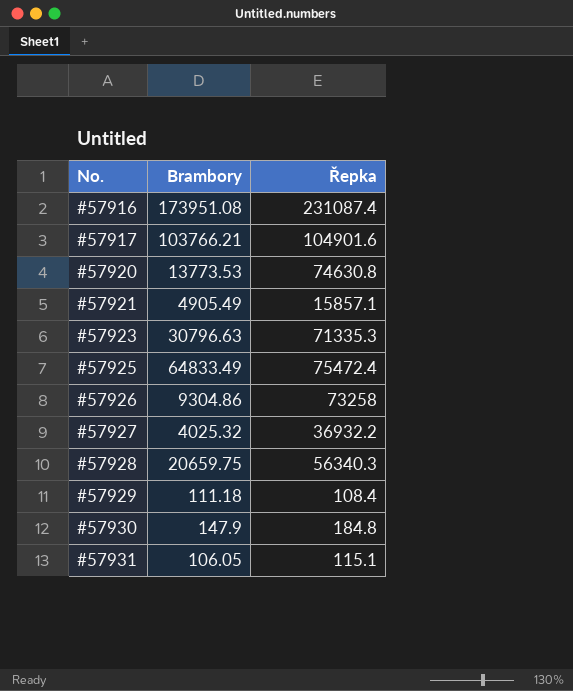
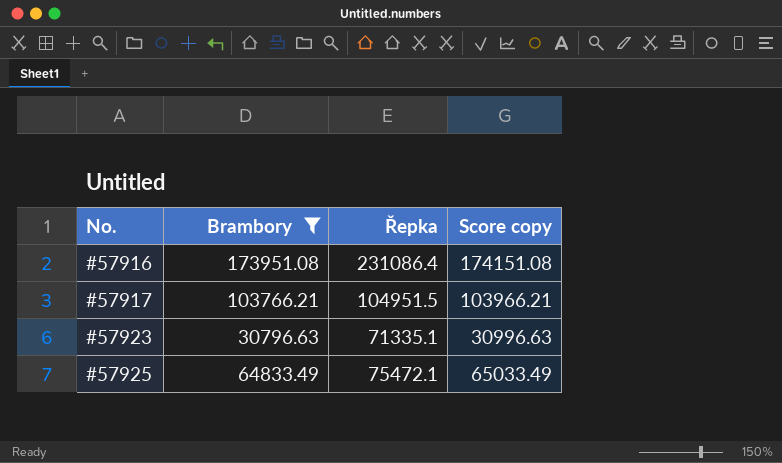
filter: none -> Brambory >= 30796.63
column Score copy | formula: none -> [Brambory] + 200
#57916 | Řepka: 231087.4 -> 231086.4
#57917 | Řepka: 104901.6 -> 104951.5
#57923 | Řepka: 71335.3 -> 71335.1
#57925 | Řepka: 75472.4 -> 75472.1

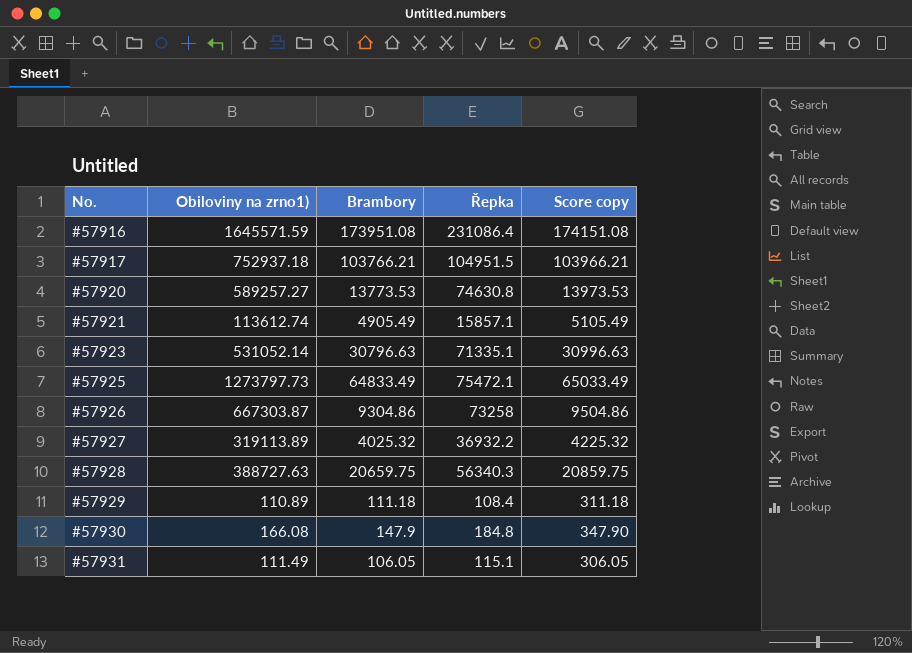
filter: Brambory >= 30796.63 -> none
column Obiloviny na zrno1) | position: none -> 2

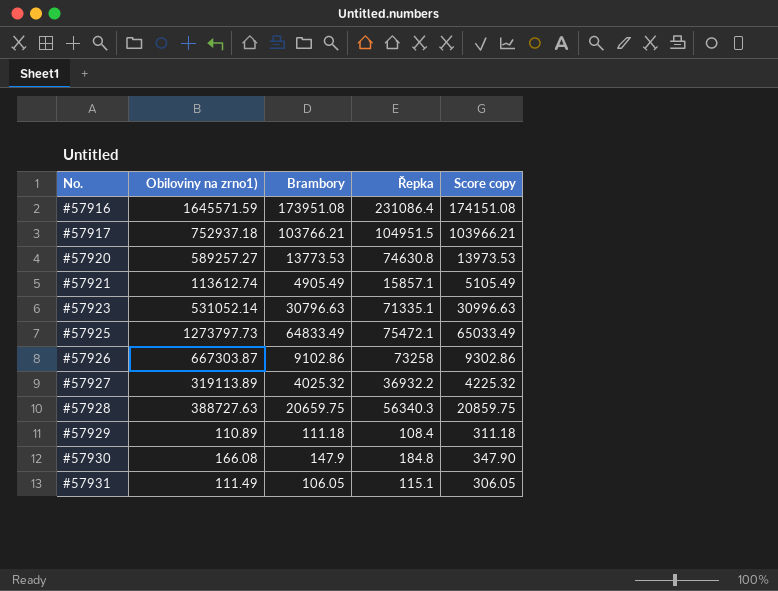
#57926 | Brambory: 9304.86 -> 9102.86
#57926 | Score copy: 9504.86 -> 9302.86

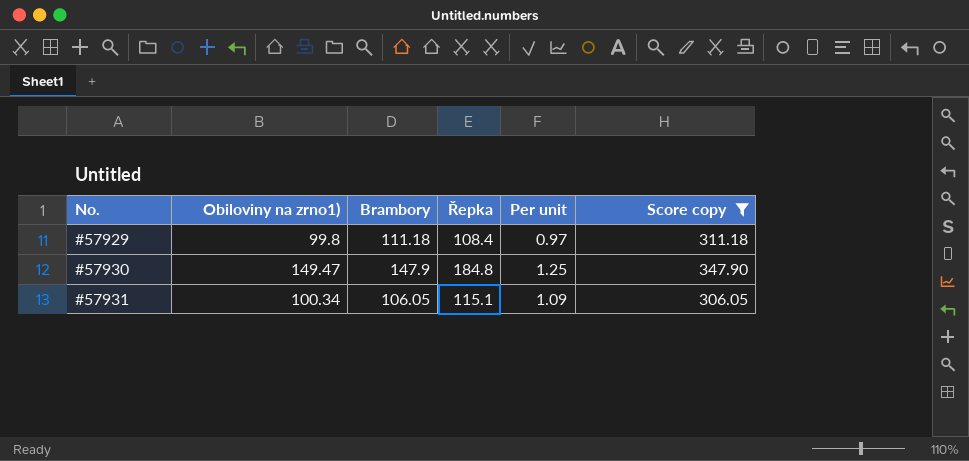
filter: none -> Score copy <= 347.90
column Per unit | formula: none -> [Řepka] / [Brambory]
#57929 | Obiloviny na zrno1): 110.89 -> 99.8
#57930 | Obiloviny na zrno1): 166.08 -> 149.47
#57931 | Obiloviny na zrno1): 111.49 -> 100.34

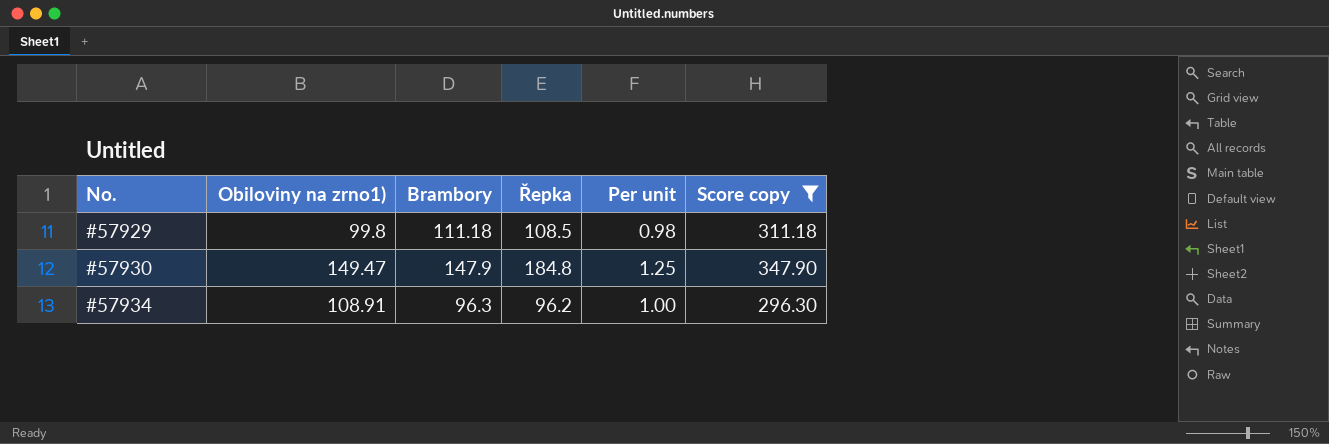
row #57931: 100.34 | 106.05 | 115.1 | 1.09 | 306.05 -> none
#57929 | Řepka: 108.4 -> 108.5
#57929 | Per unit: 0.97 -> 0.98
row #57934: none -> 108.91 | 96.3 | 96.2 | 1.00 | 296.30

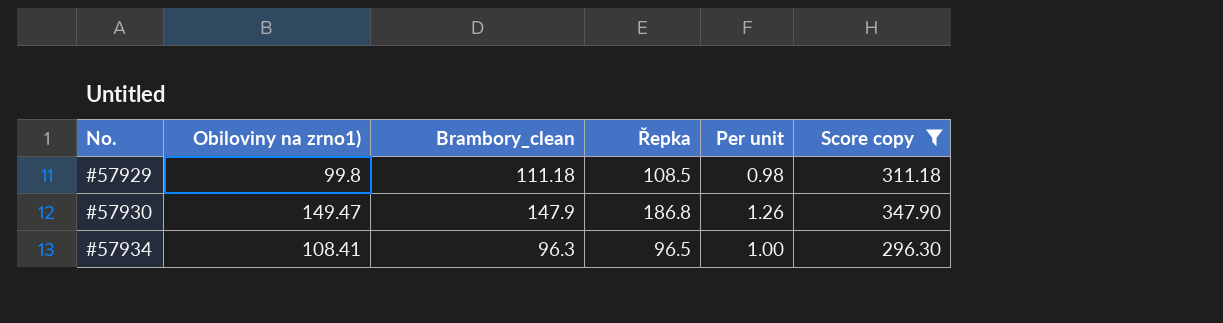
column name: Brambory -> Brambory_clean
#57930 | Řepka: 184.8 -> 186.8
#57930 | Per unit: 1.25 -> 1.26
#57934 | Obiloviny na zrno1): 108.91 -> 108.41
#57934 | Řepka: 96.2 -> 96.5

